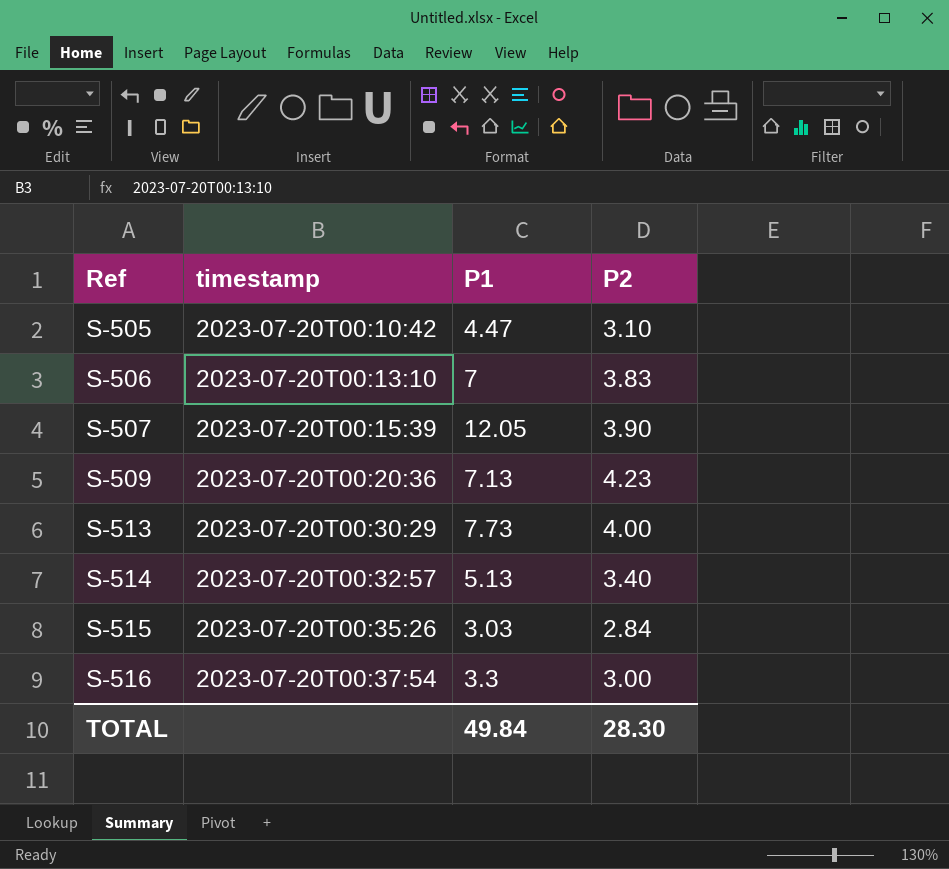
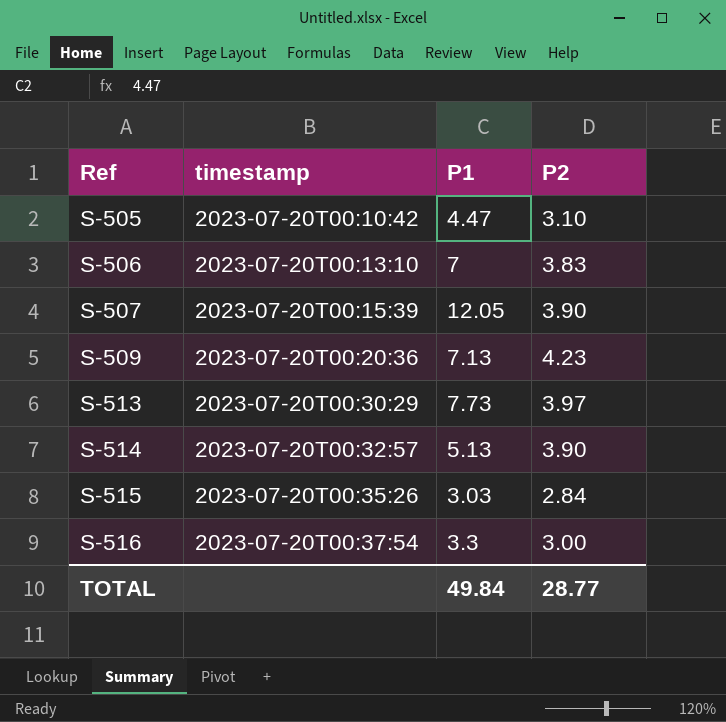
S-513 | P2: 4.00 -> 3.97
S-514 | P2: 3.40 -> 3.90
TOTAL | P2: 28.30 -> 28.77

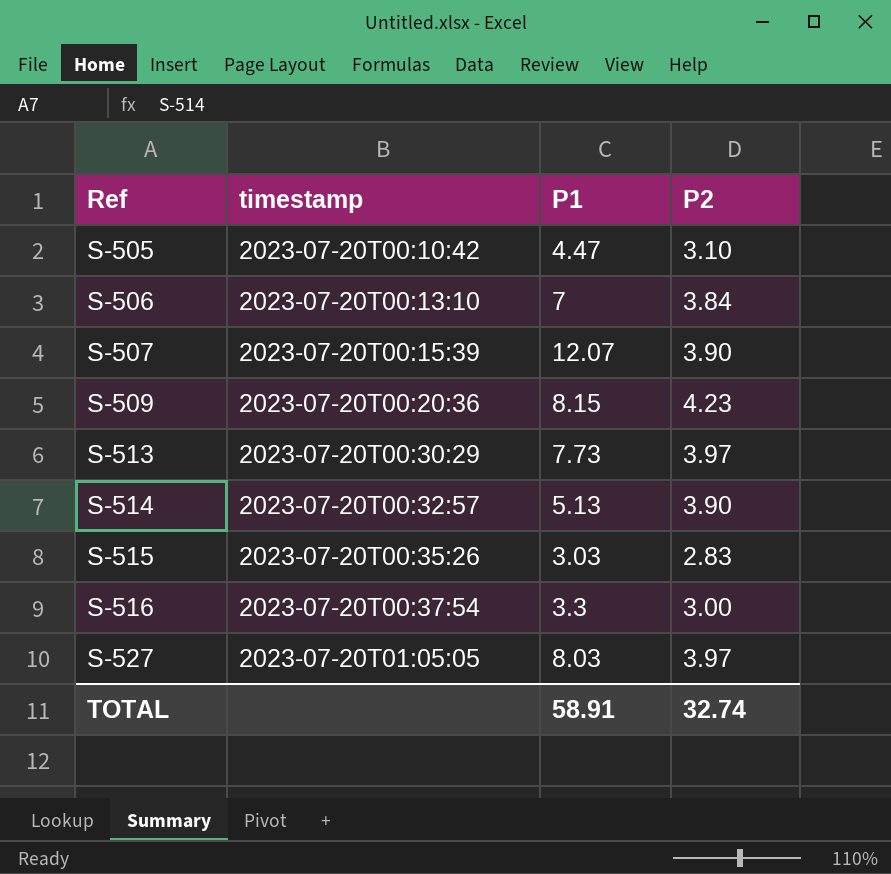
S-506 | P2: 3.83 -> 3.84
S-507 | P1: 12.05 -> 12.07
S-509 | P1: 7.13 -> 8.15
S-515 | P2: 2.84 -> 2.83
row S-527: none -> 2023-07-20T01:05:05 | 8.03 | 3.97
TOTAL | P1: 49.84 -> 58.91
TOTAL | P2: 28.77 -> 32.74

